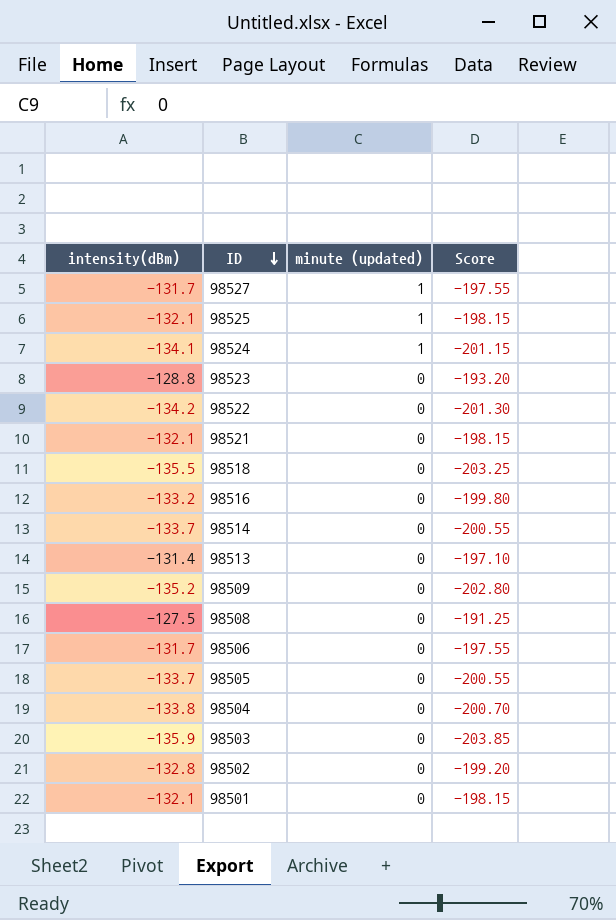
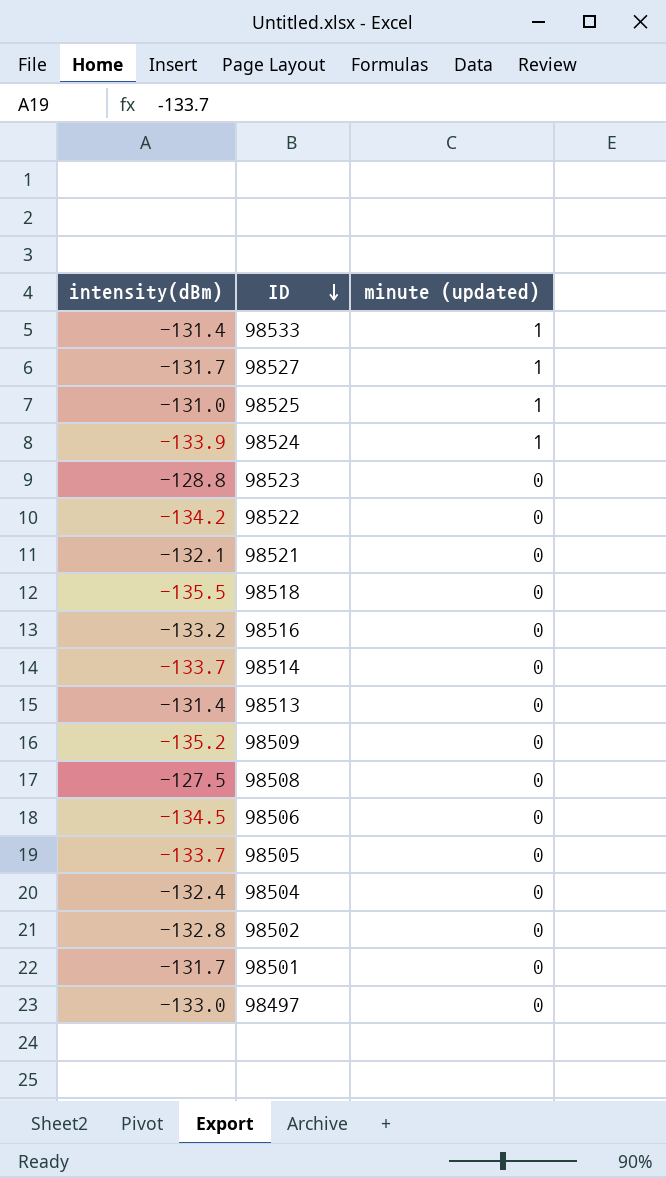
column Score | formula: [intensity(dBm)] * 1.5 -> none
row 98503: -135.9 | 0 | -203.85 -> none
row 98533: none -> -131.4 | 1
98525 | intensity(dBm): -132.1 -> -131.0
98524 | intensity(dBm): -134.1 -> -133.9
98506 | intensity(dBm): -131.7 -> -134.5
98504 | intensity(dBm): -133.8 -> -132.4
98501 | intensity(dBm): -132.1 -> -131.7
row 98497: none -> -133.0 | 0

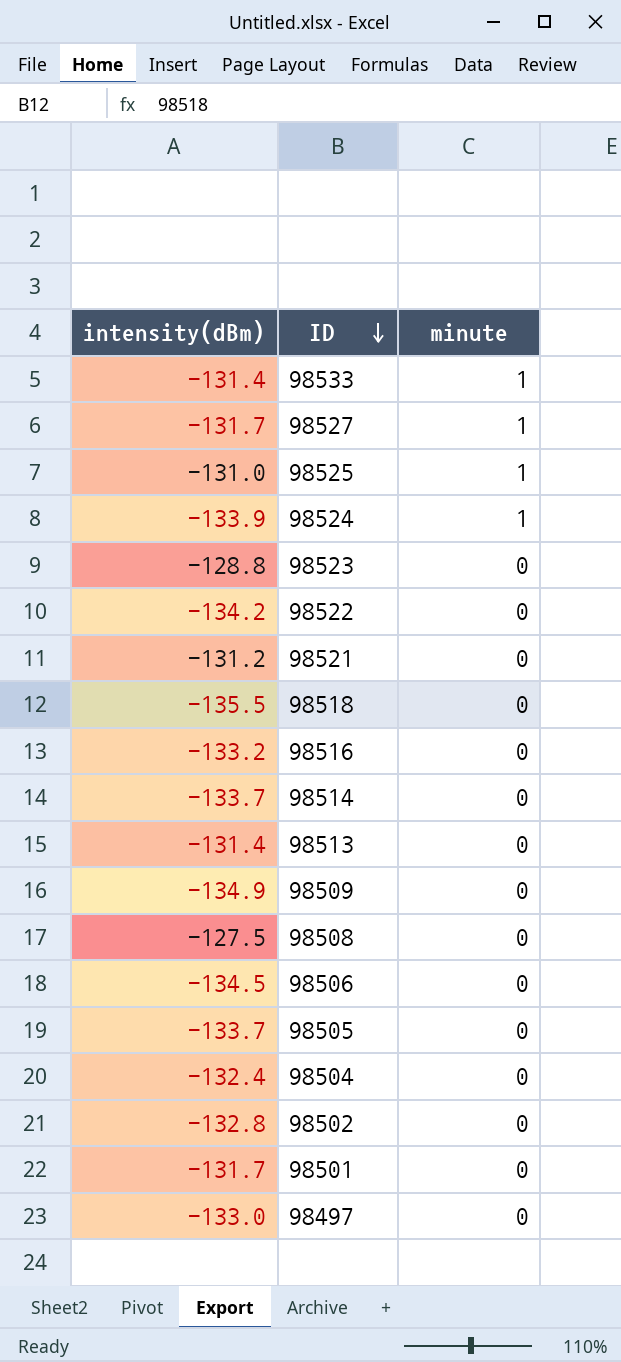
column name: minute (updated) -> minute
98521 | intensity(dBm): -132.1 -> -131.2
98509 | intensity(dBm): -135.2 -> -134.9

